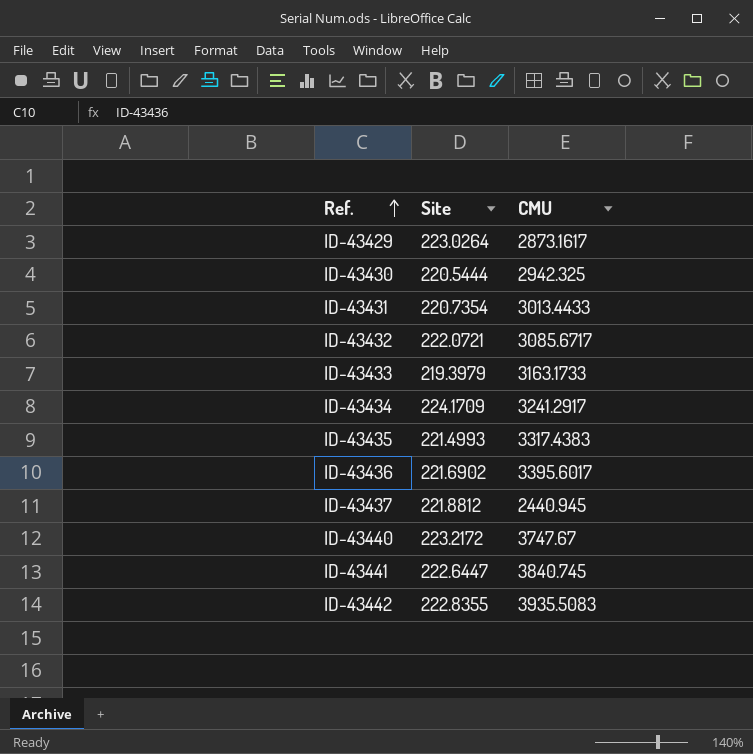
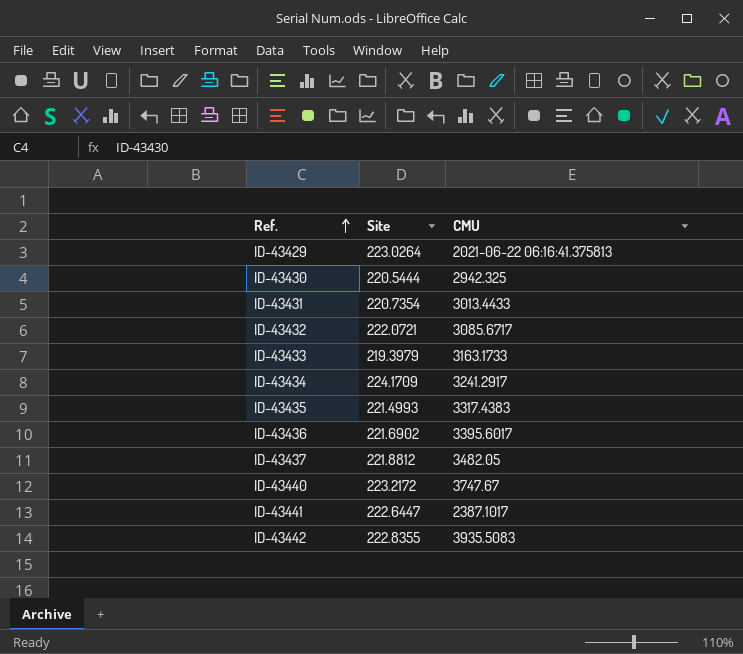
ID-43429 | CMU: 2873.1617 -> 2021-06-22 06:16:41.375813
ID-43437 | CMU: 2440.945 -> 3482.05
ID-43441 | CMU: 3840.745 -> 2387.1017

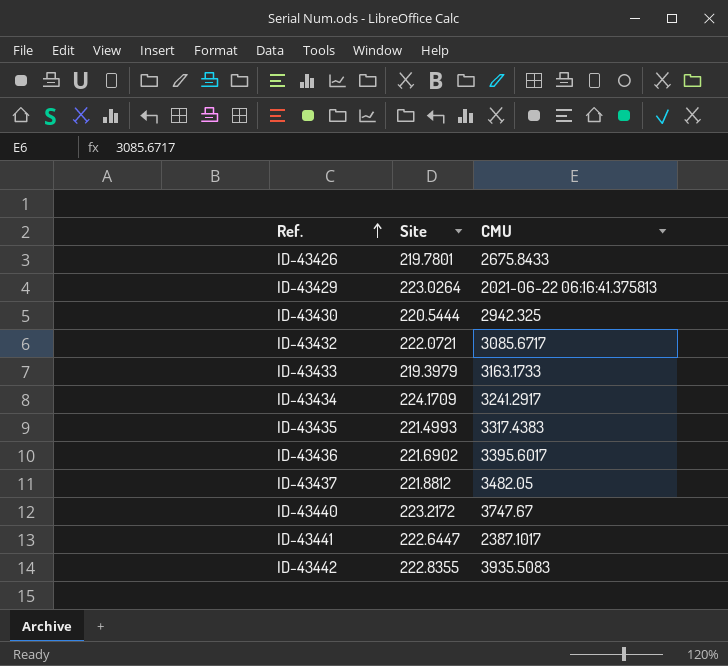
row ID-43431: 220.7354 | 3013.4433 -> none
row ID-43426: none -> 219.7801 | 2675.8433

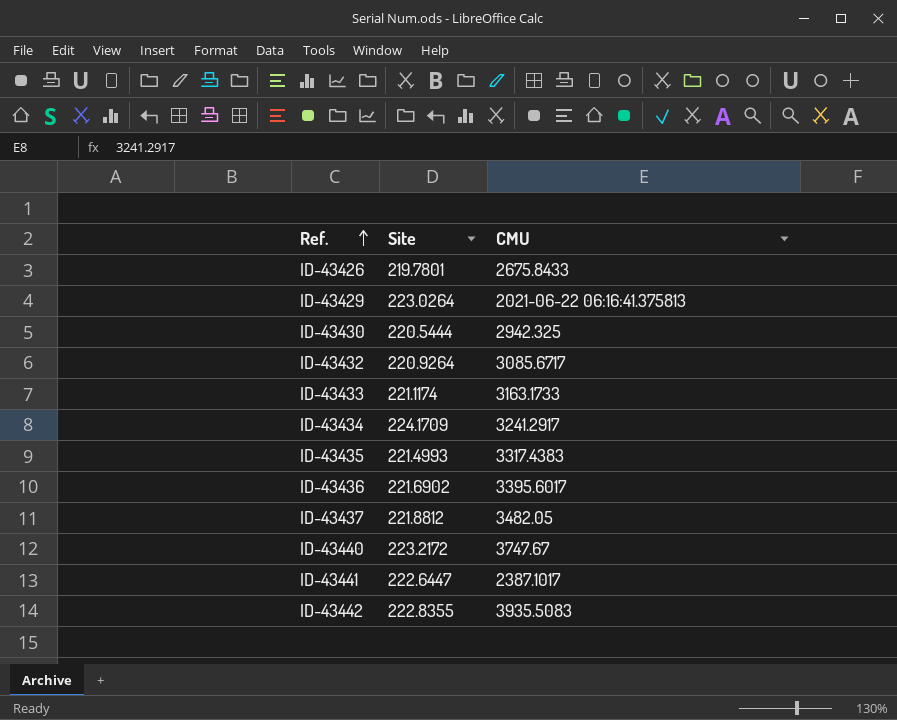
ID-43432 | Site: 222.0721 -> 220.9264
ID-43433 | Site: 219.3979 -> 221.1174

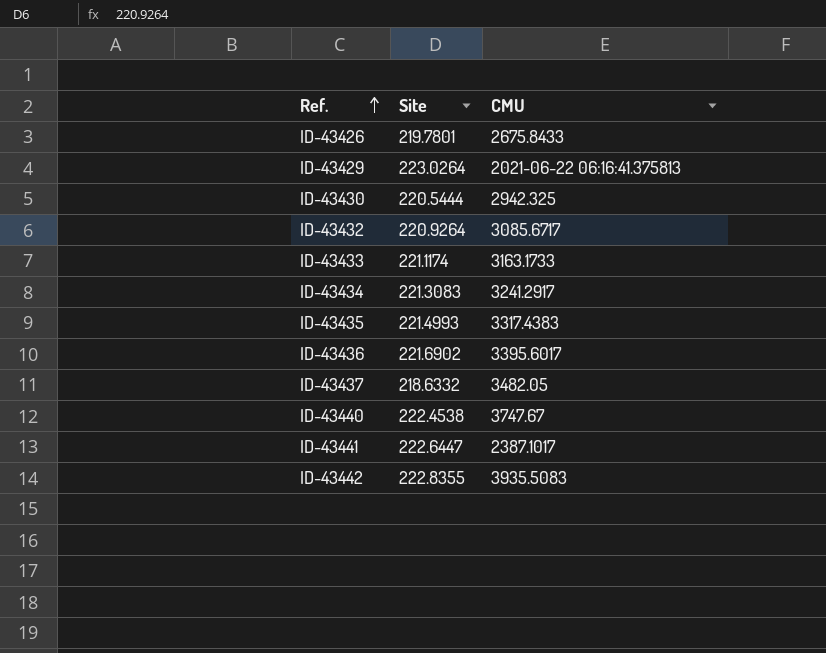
ID-43434 | Site: 224.1709 -> 221.3083
ID-43437 | Site: 221.8812 -> 218.6332
ID-43440 | Site: 223.2172 -> 222.4538

